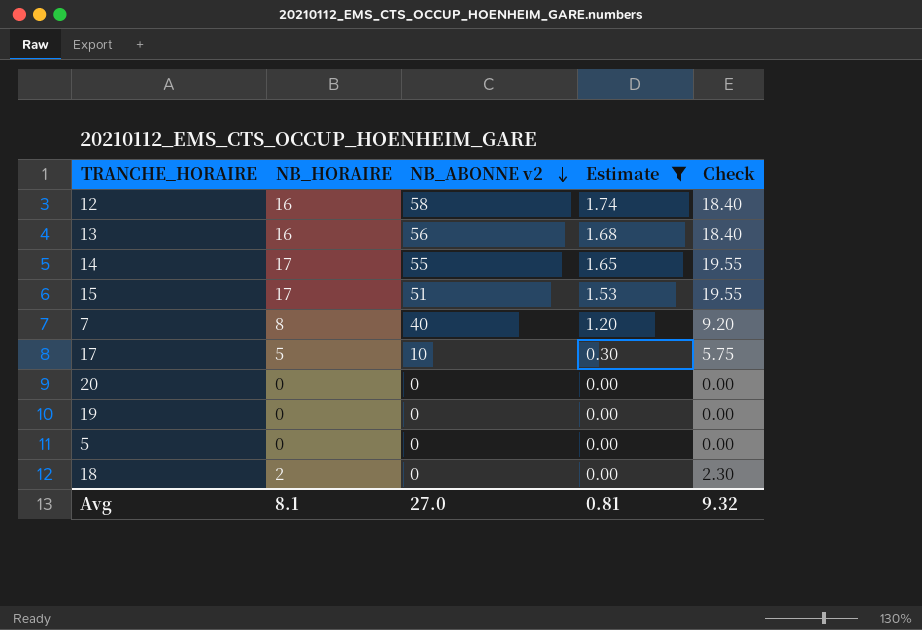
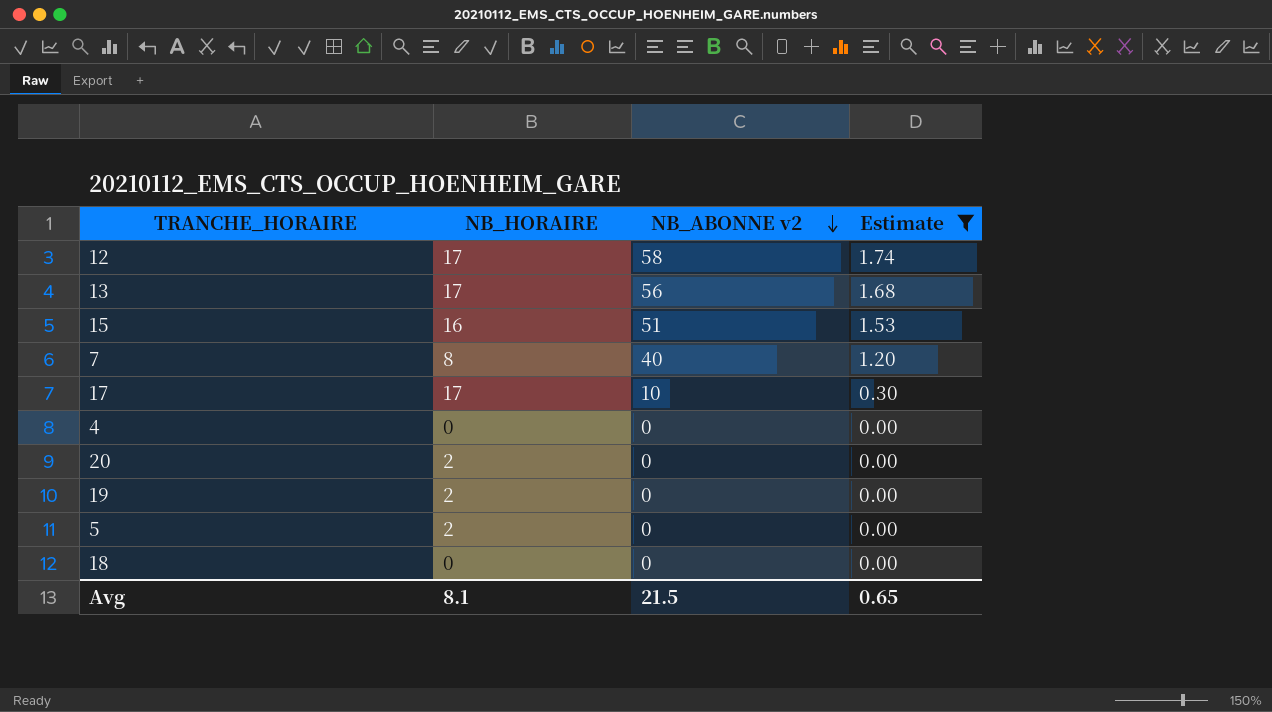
column Check | formula: [NB_HORAIRE] * 1.15 -> none
row 14: 17 | 55 | 1.65 | 19.55 -> none
12 | NB_HORAIRE: 16 -> 17
13 | NB_HORAIRE: 16 -> 17
15 | NB_HORAIRE: 17 -> 16
17 | NB_HORAIRE: 5 -> 17
row 4: none -> 0 | 0 | 0.00
20 | NB_HORAIRE: 0 -> 2
19 | NB_HORAIRE: 0 -> 2
5 | NB_HORAIRE: 0 -> 2
18 | NB_HORAIRE: 2 -> 0
Avg | NB_ABONNE v2: 27.0 -> 21.5
Avg | Estimate: 0.81 -> 0.65

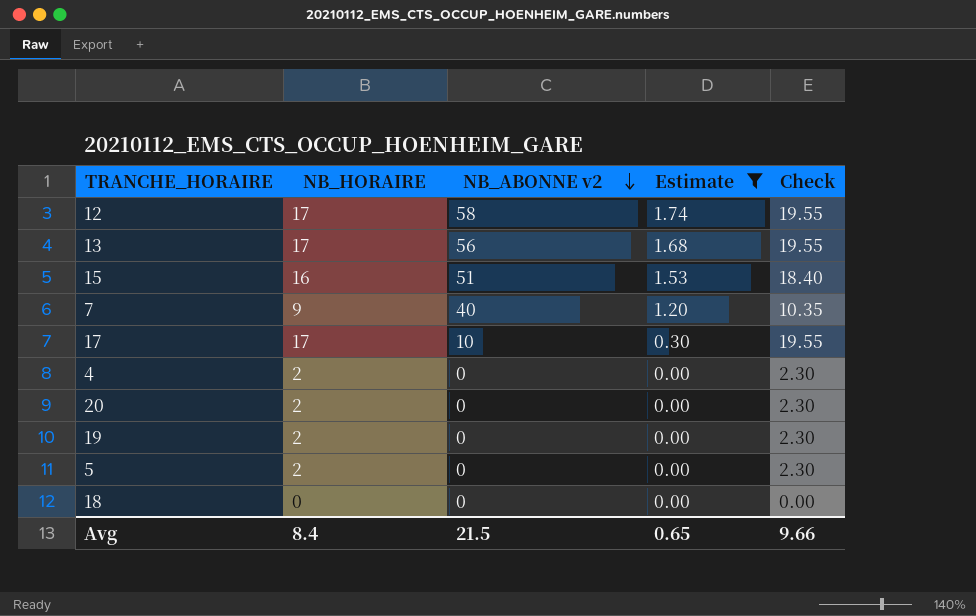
column Check | formula: none -> [NB_HORAIRE] * 1.15
7 | NB_HORAIRE: 8 -> 9
4 | NB_HORAIRE: 0 -> 2
Avg | NB_HORAIRE: 8.1 -> 8.4

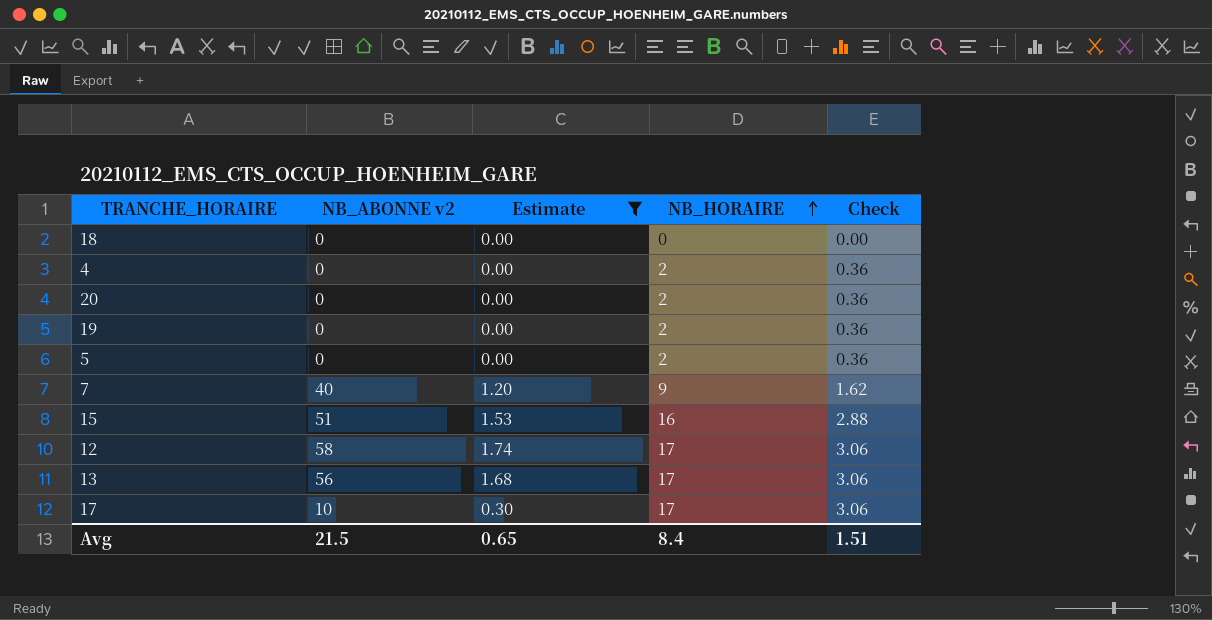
row order: NB_ABONNE v2 descending -> NB_HORAIRE ascending
column NB_HORAIRE | position: 2 -> 4
column Check | formula: [NB_HORAIRE] * 1.15 -> [NB_HORAIRE] * 0.18
Avg | Check: 9.66 -> 1.51

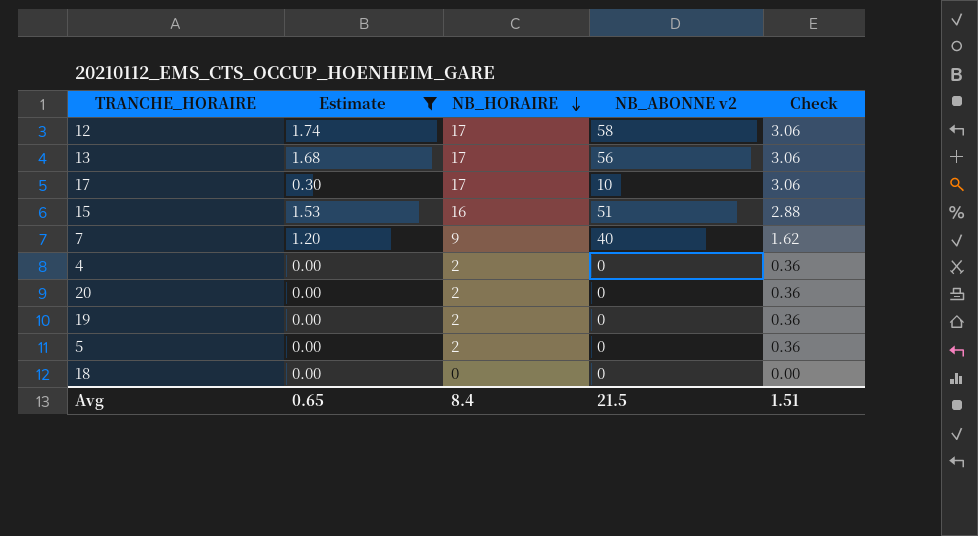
row order: NB_HORAIRE ascending -> NB_HORAIRE descending
column NB_ABONNE v2 | position: 2 -> 4

